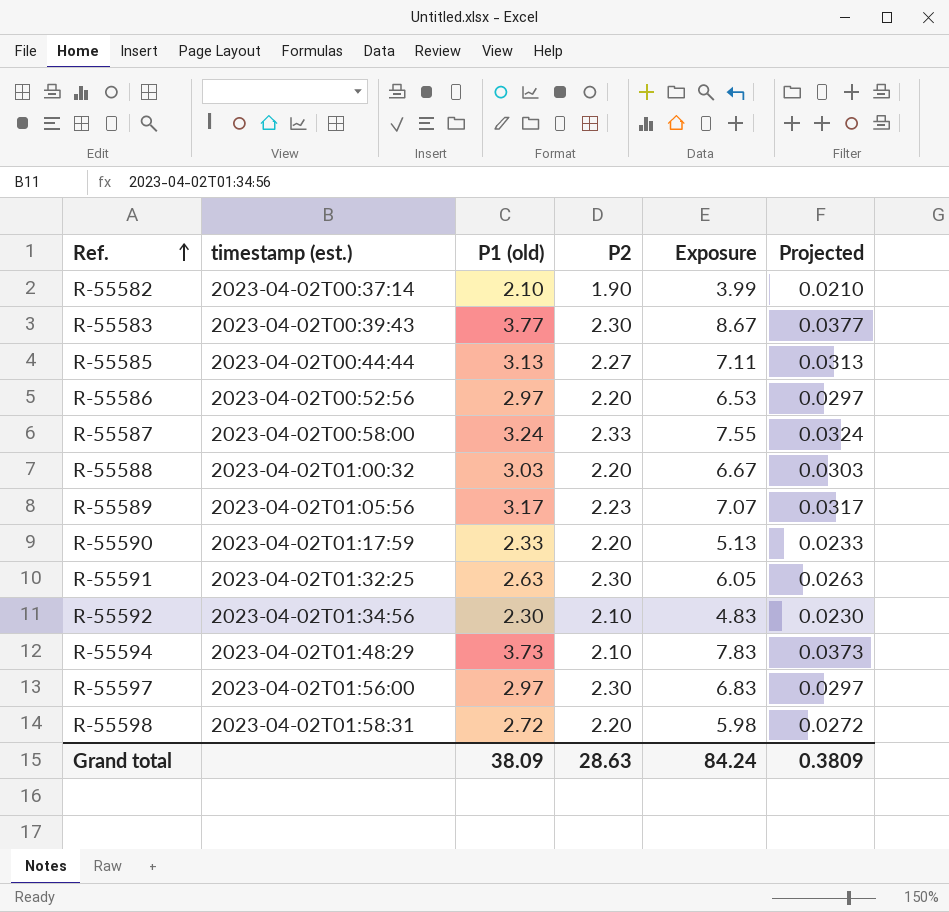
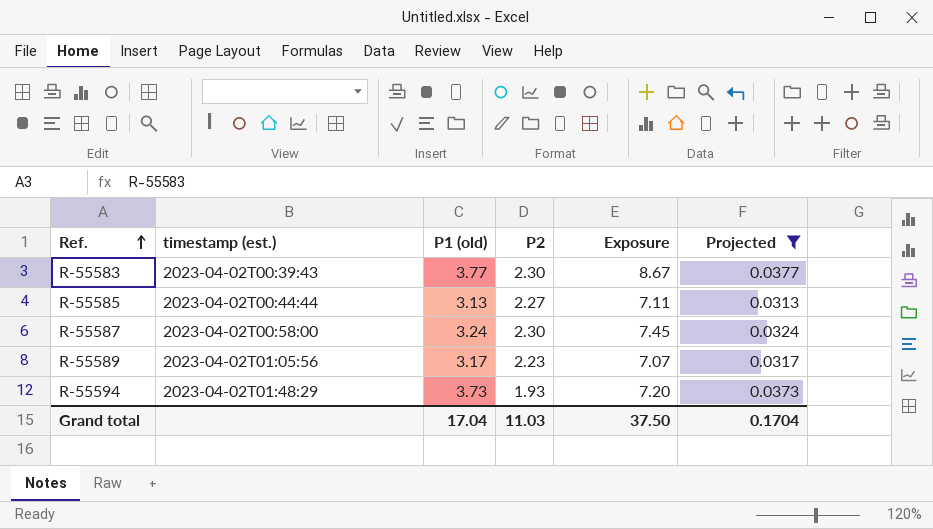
filter: none -> Projected >= 0.0313
R-55587 | P2: 2.33 -> 2.30
R-55587 | Exposure: 7.55 -> 7.45
R-55594 | P2: 2.10 -> 1.93
R-55594 | Exposure: 7.83 -> 7.20
Grand total | P1 (old): 38.09 -> 17.04
Grand total | P2: 28.63 -> 11.03
Grand total | Exposure: 84.24 -> 37.50
Grand total | Projected: 0.3809 -> 0.1704

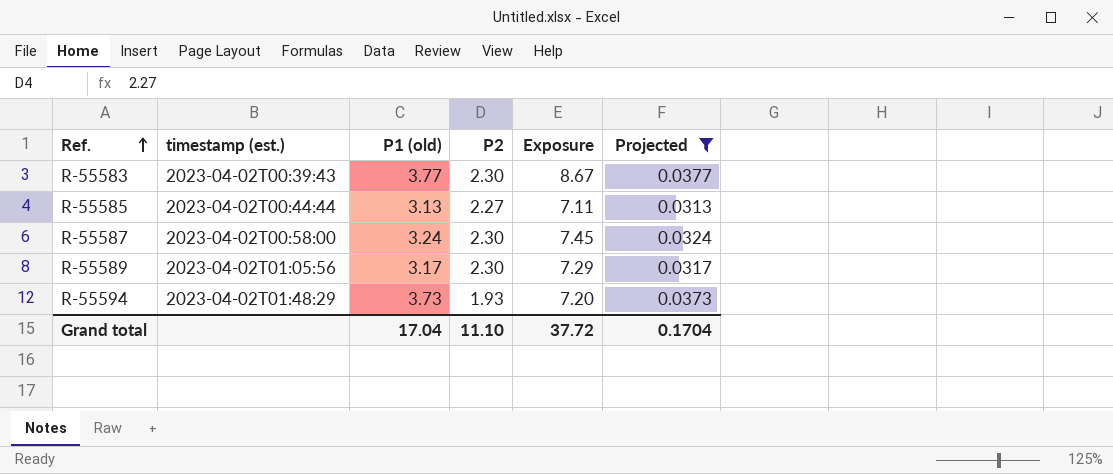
R-55589 | P2: 2.23 -> 2.30
R-55589 | Exposure: 7.07 -> 7.29
Grand total | P2: 11.03 -> 11.10
Grand total | Exposure: 37.50 -> 37.72

